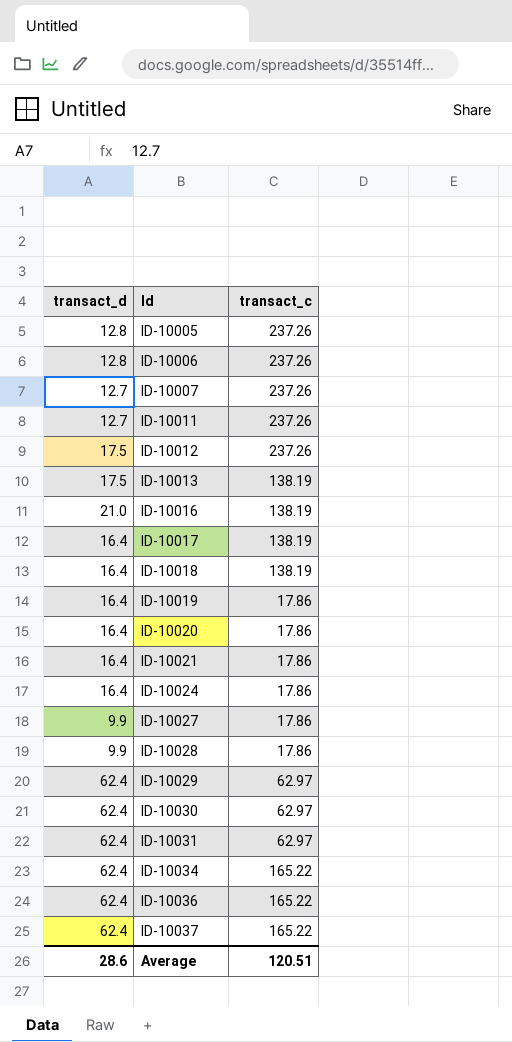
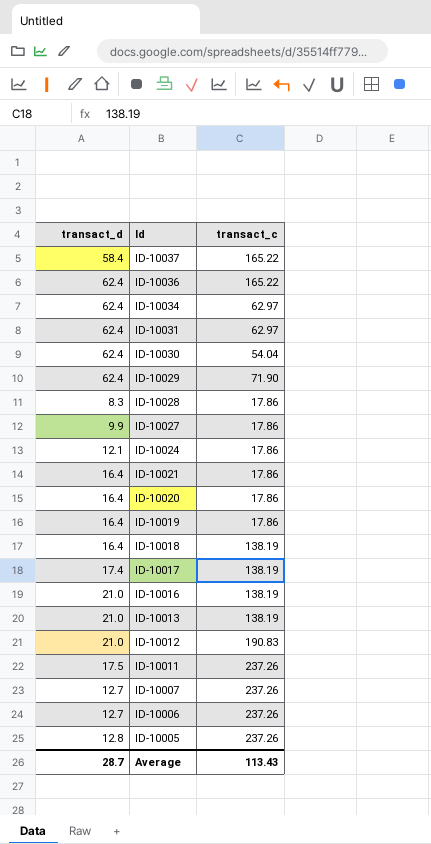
row order: Id ascending -> Id descending
ID-10037 | transact_d: 62.4 -> 58.4
ID-10034 | transact_c: 165.22 -> 62.97
ID-10030 | transact_c: 62.97 -> 54.04
ID-10029 | transact_c: 62.97 -> 71.90
ID-10028 | transact_d: 9.9 -> 8.3
ID-10024 | transact_d: 16.4 -> 12.1
ID-10017 | transact_d: 16.4 -> 17.4
ID-10013 | transact_d: 17.5 -> 21.0
ID-10012 | transact_d: 17.5 -> 21.0
ID-10012 | transact_c: 237.26 -> 190.83
ID-10011 | transact_d: 12.7 -> 17.5
ID-10006 | transact_d: 12.8 -> 12.7
Average | transact_d: 28.6 -> 28.7
Average | transact_c: 120.51 -> 113.43

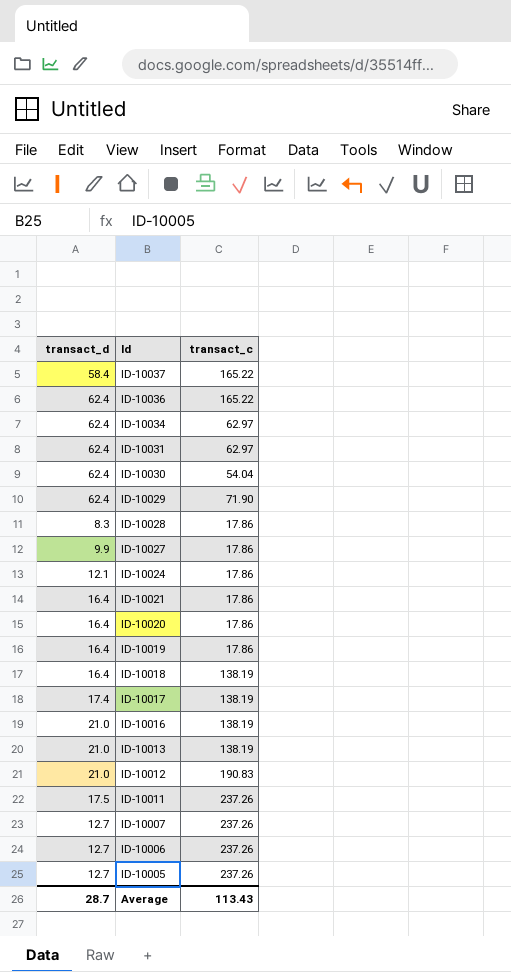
ID-10005 | transact_d: 12.8 -> 12.7

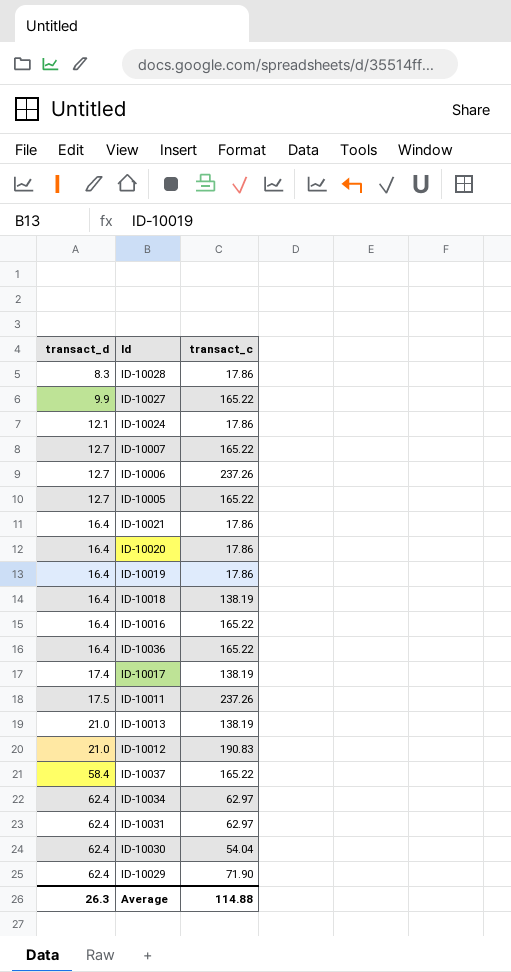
row order: Id descending -> transact_d ascending
ID-10027 | transact_c: 17.86 -> 165.22
ID-10007 | transact_c: 237.26 -> 165.22
ID-10005 | transact_c: 237.26 -> 165.22
ID-10016 | transact_d: 21.0 -> 16.4
ID-10016 | transact_c: 138.19 -> 165.22
ID-10036 | transact_d: 62.4 -> 16.4
Average | transact_d: 28.7 -> 26.3
Average | transact_c: 113.43 -> 114.88

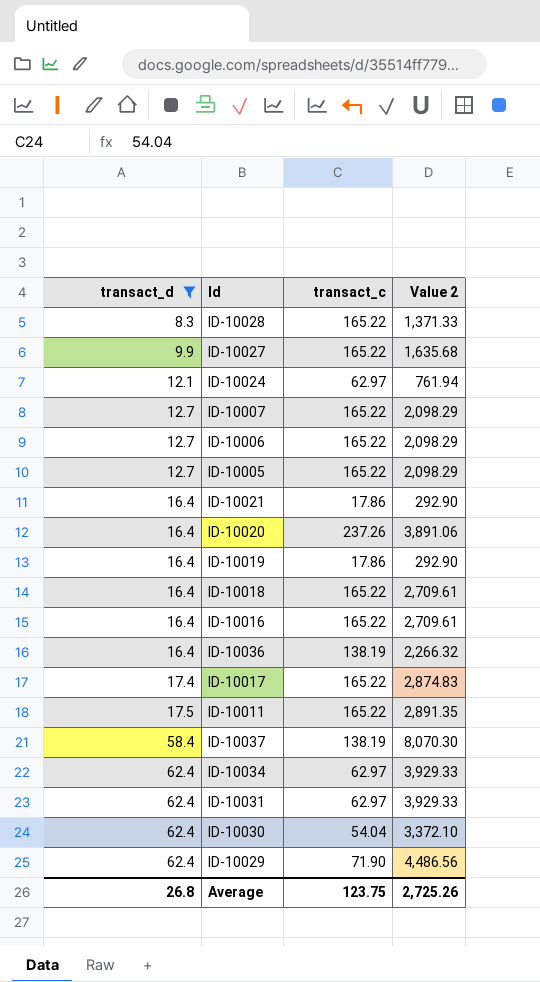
filter: none -> transact_d != 21.0
column Value 2 | formula: none -> [transact_d] * [transact_c]
ID-10028 | transact_c: 17.86 -> 165.22
ID-10024 | transact_c: 17.86 -> 62.97
ID-10006 | transact_c: 237.26 -> 165.22
ID-10020 | transact_c: 17.86 -> 237.26
ID-10018 | transact_c: 138.19 -> 165.22
ID-10036 | transact_c: 165.22 -> 138.19
ID-10017 | transact_c: 138.19 -> 165.22
ID-10011 | transact_c: 237.26 -> 165.22
ID-10037 | transact_c: 165.22 -> 138.19
Average | transact_d: 26.3 -> 26.8
Average | transact_c: 114.88 -> 123.75

